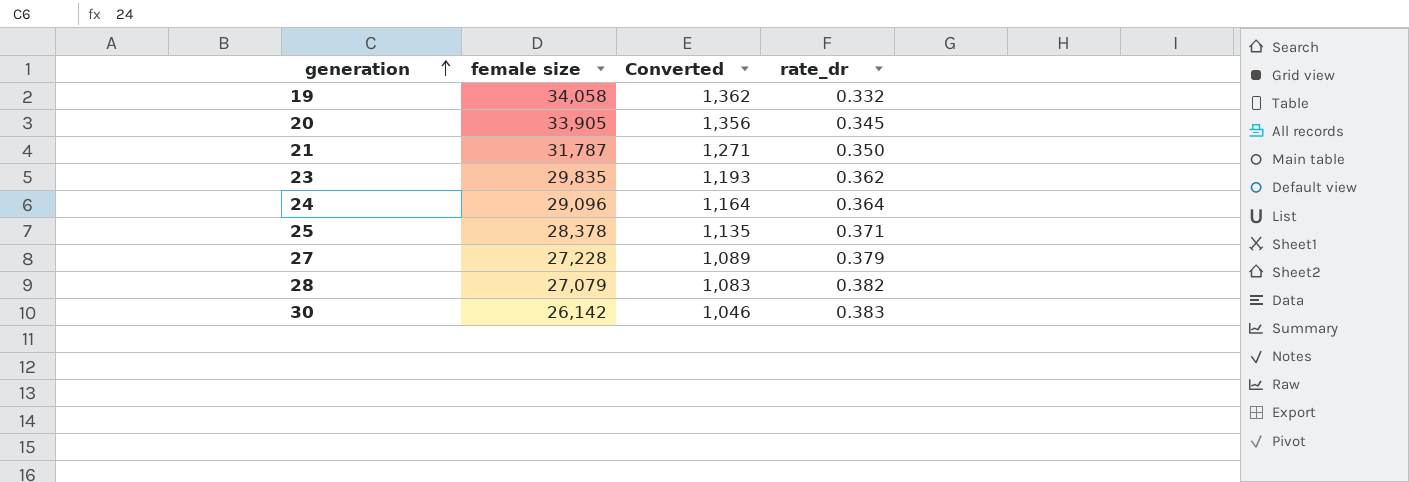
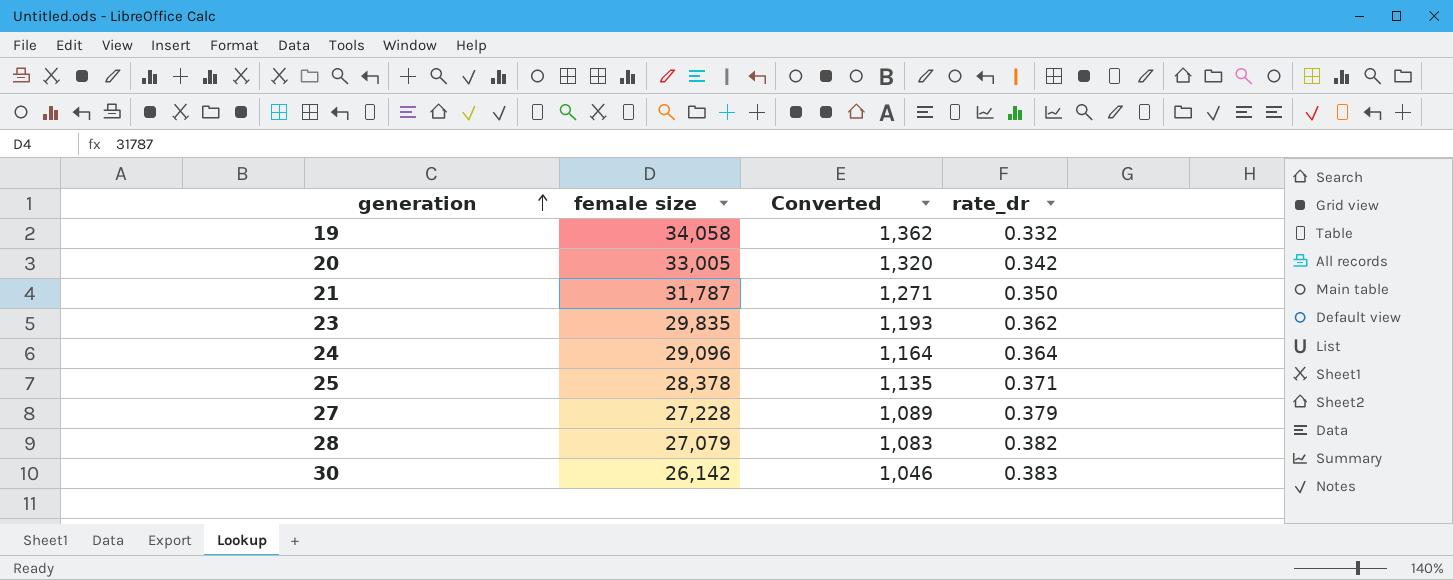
20 | female size: 33,905 -> 33,005
20 | Converted: 1,356 -> 1,320
20 | rate_dr: 0.345 -> 0.342

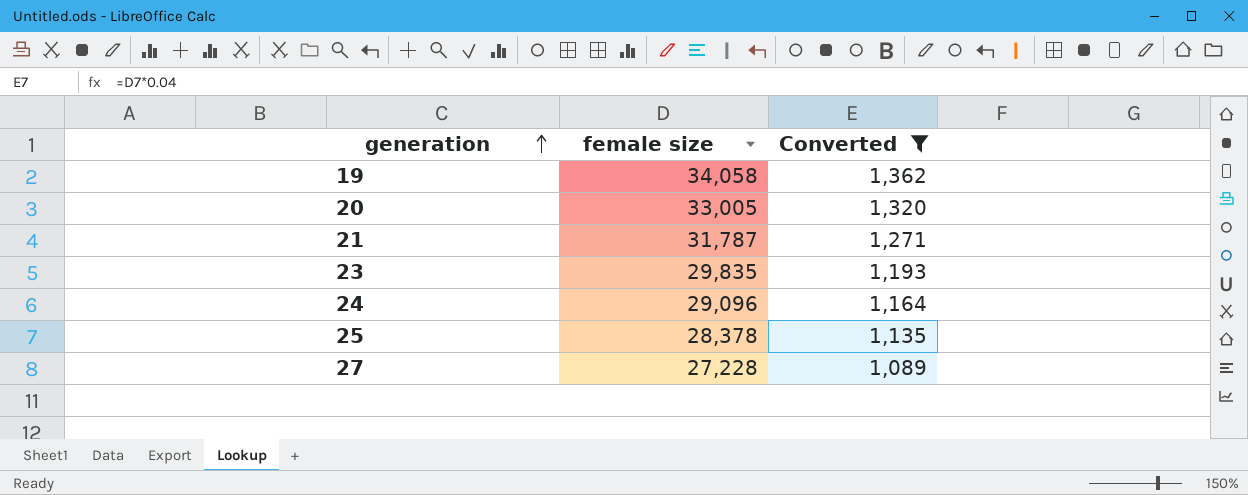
filter: none -> Converted >= 1,089
column rate_dr | position: 4 -> none

